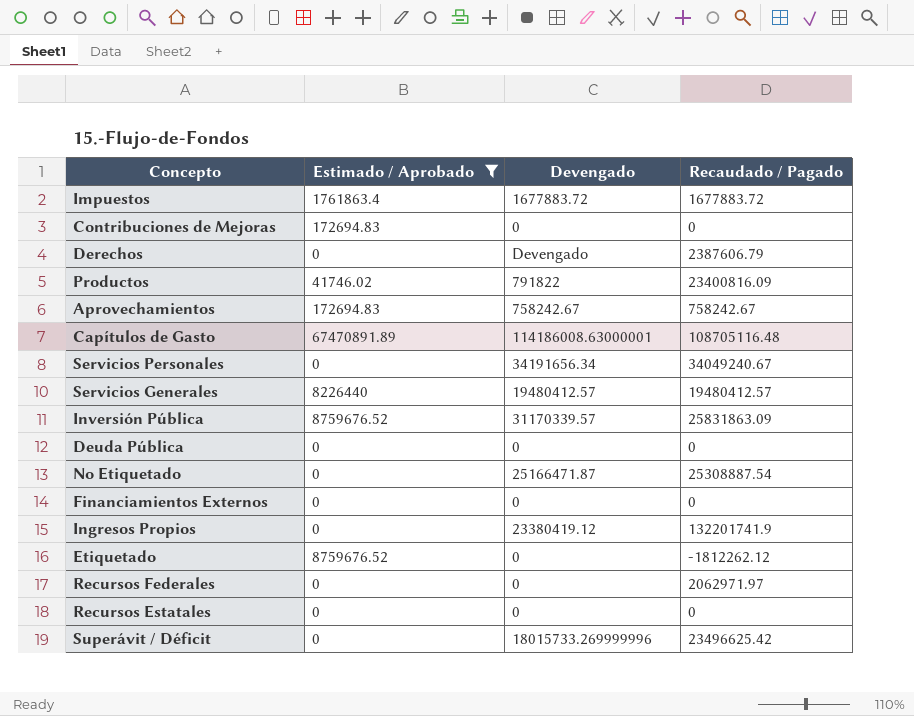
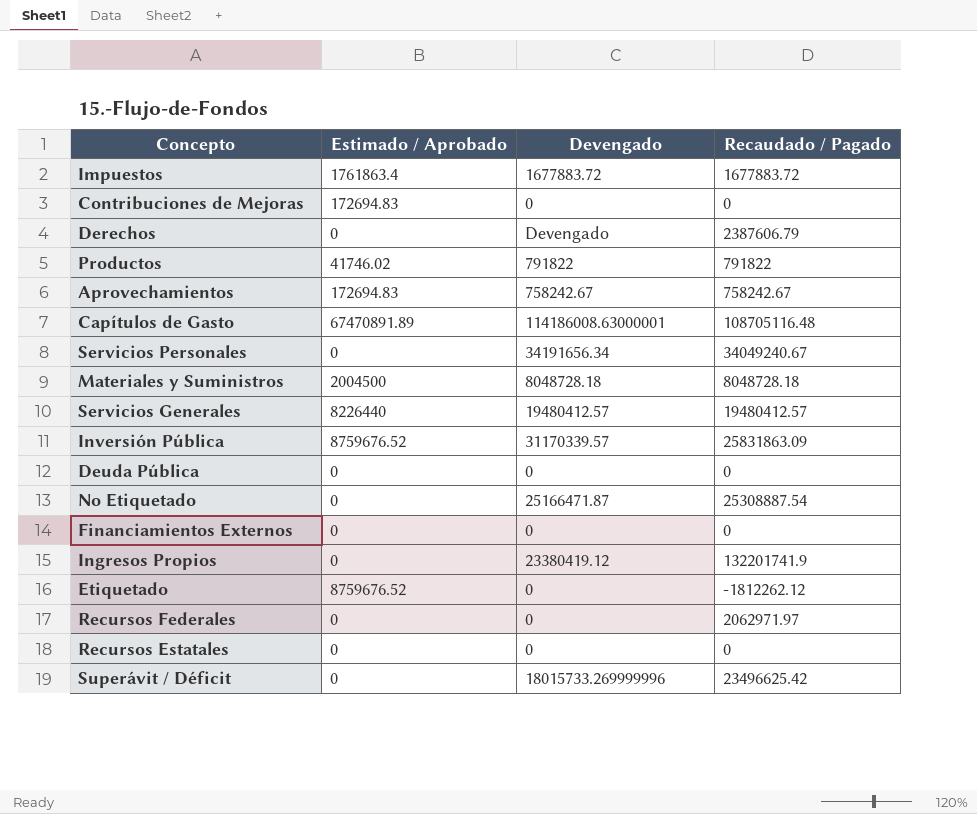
filter: Estimado / Aprobado != 2004500 -> none
Productos | Recaudado / Pagado: 23400816.09 -> 791822

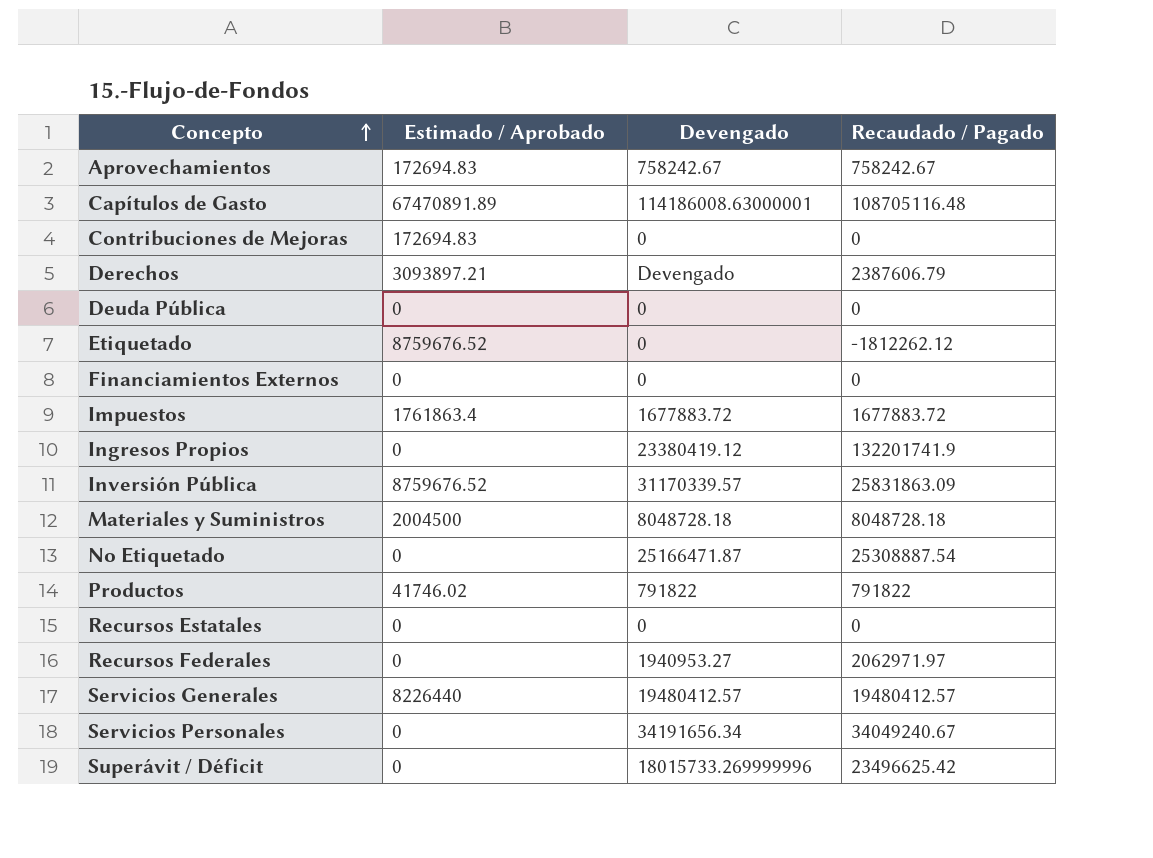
row order: none -> Concepto ascending
Derechos | Estimado / Aprobado: 0 -> 3093897.21
Recursos Federales | Devengado: 0 -> 1940953.27

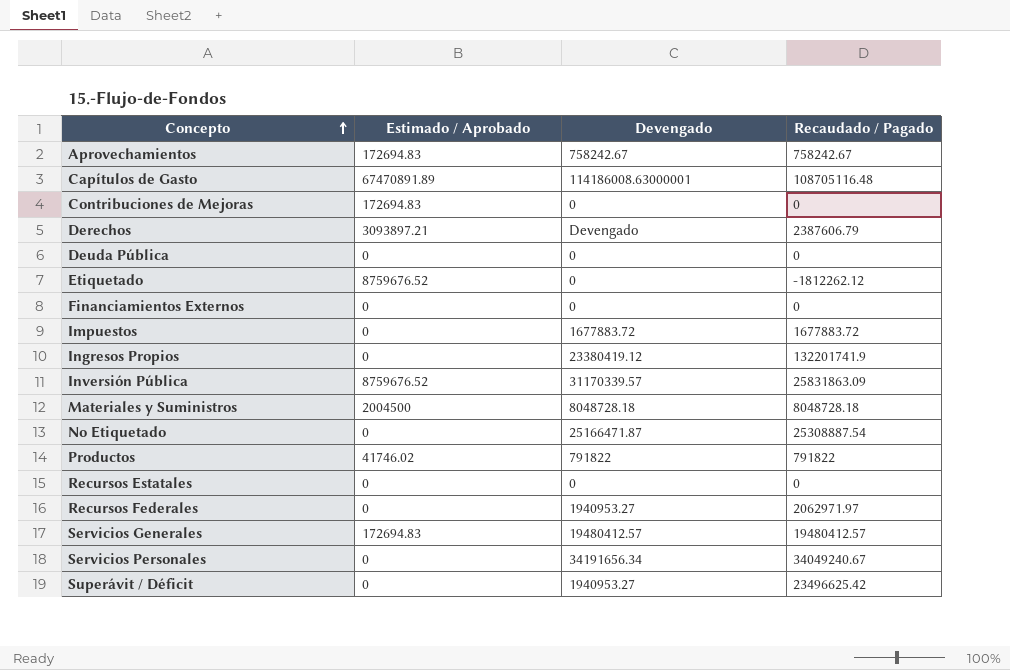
Impuestos | Estimado / Aprobado: 1761863.4 -> 0
Servicios Generales | Estimado / Aprobado: 8226440 -> 172694.83
Superávit / Déficit | Devengado: 18015733.269999996 -> 1940953.27

